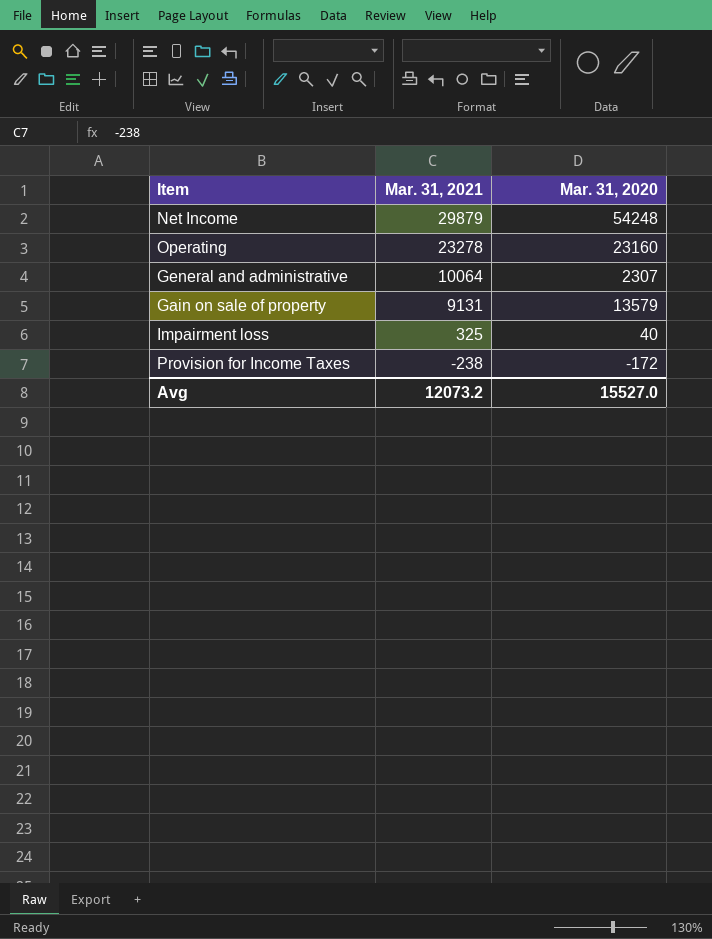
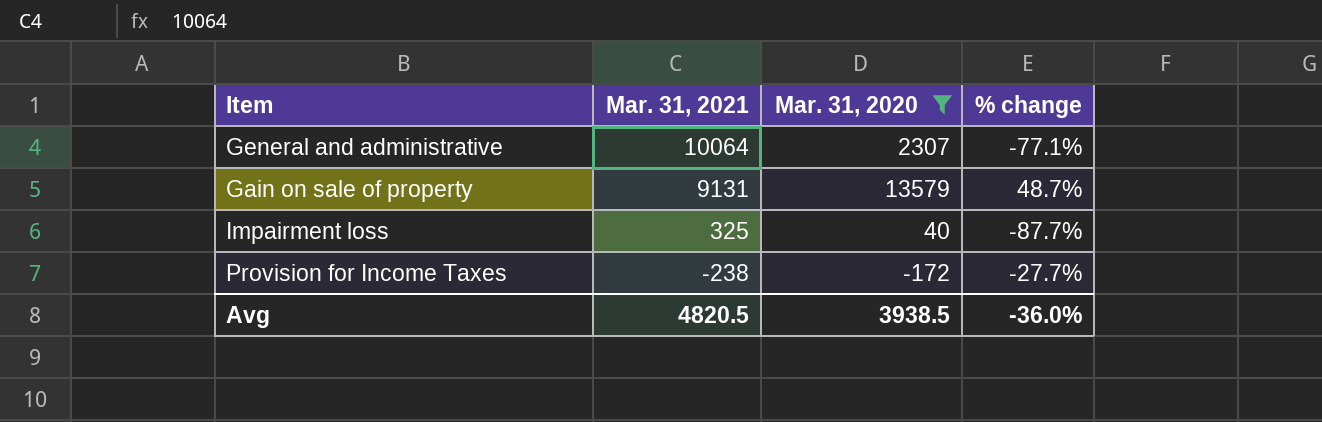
filter: none -> Mar. 31, 2020 <= 13579
column % change | formula: none -> ([Mar. 31, 2020] - [Mar. 31, 2021]) / [Mar. 31, 2021]
Avg | Mar. 31, 2021: 12073.2 -> 4820.5
Avg | Mar. 31, 2020: 15527.0 -> 3938.5

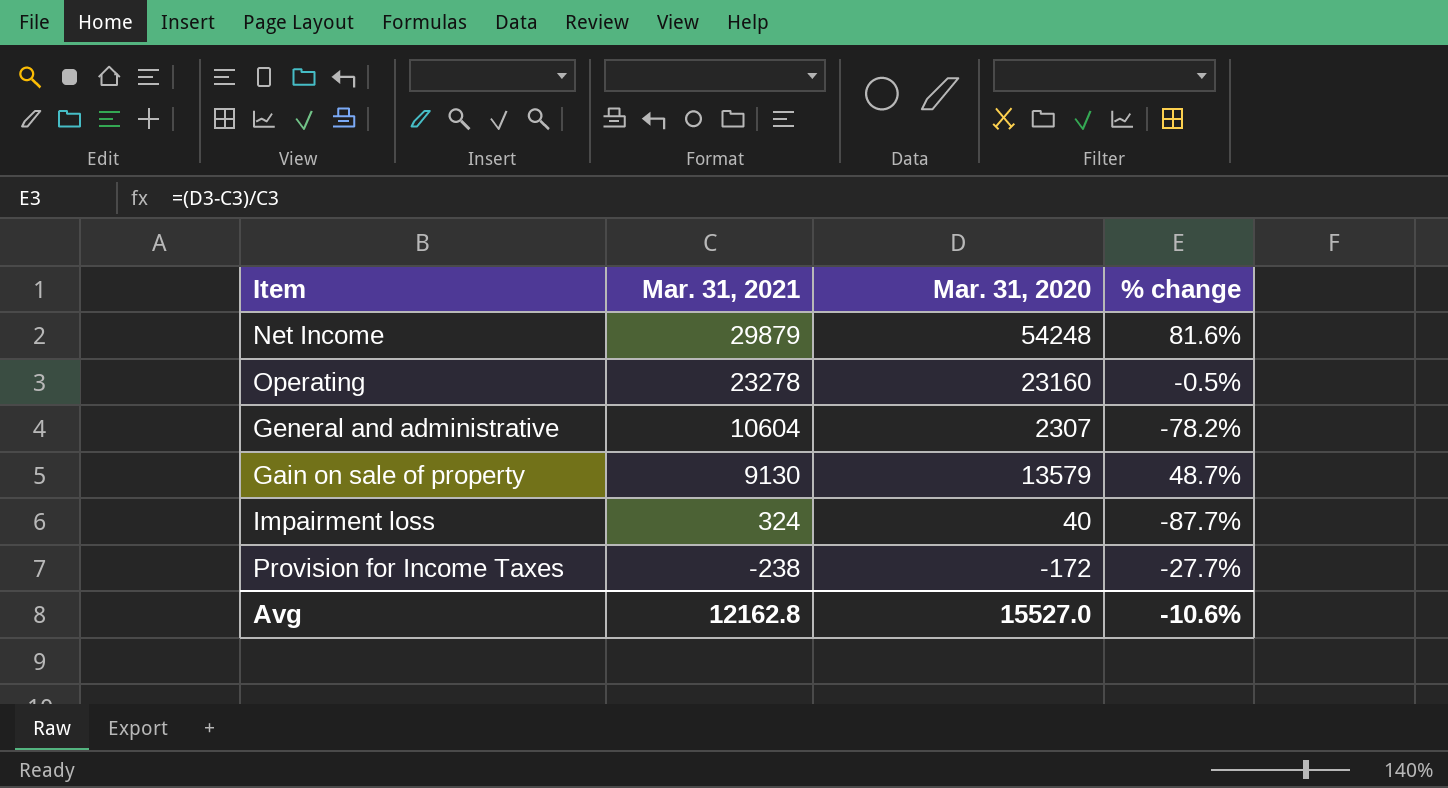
filter: Mar. 31, 2020 <= 13579 -> none
General and administrative | Mar. 31, 2021: 10064 -> 10604
General and administrative | % change: -77.1% -> -78.2%
Gain on sale of property | Mar. 31, 2021: 9131 -> 9130
Impairment loss | Mar. 31, 2021: 325 -> 324
Avg | Mar. 31, 2021: 4820.5 -> 12162.8
Avg | Mar. 31, 2020: 3938.5 -> 15527.0
Avg | % change: -36.0% -> -10.6%

